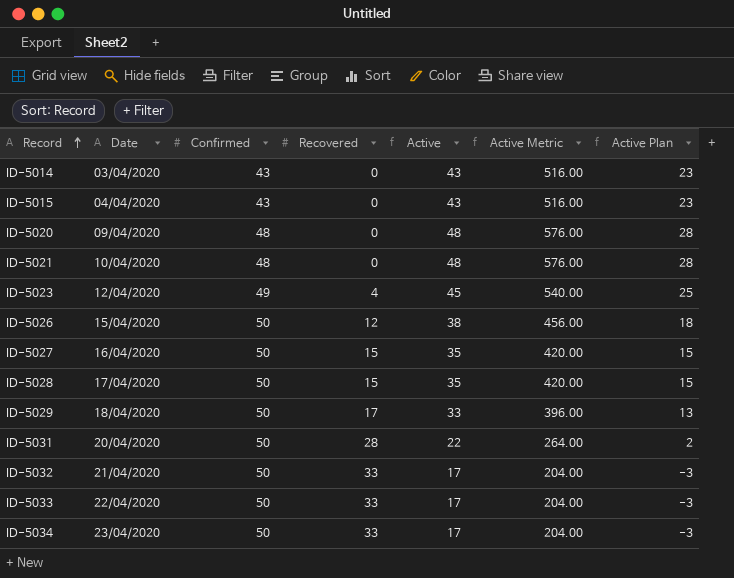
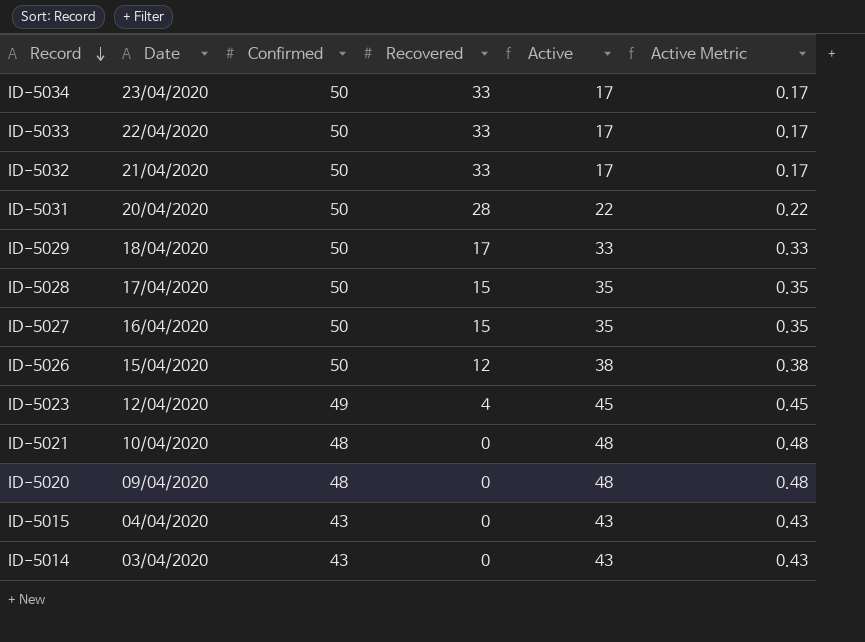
row order: Record ascending -> Record descending
column Active Plan | formula: [Active] - 20 -> none
column Active Metric | formula: [Active] * 12 -> [Active] * 0.01

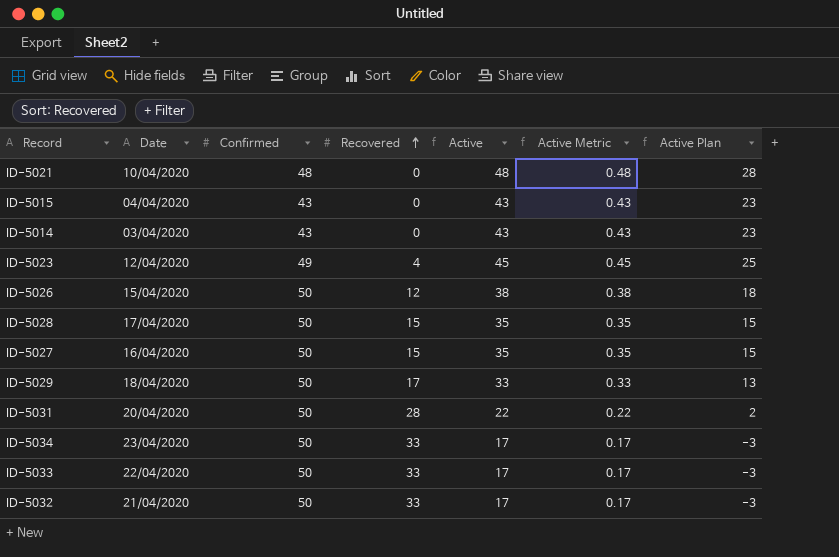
row order: Record descending -> Recovered ascending
column Active Plan | formula: none -> [Active] - 20
row ID-5020: 09/04/2020 | 48 | 0 | 48 | 0.48 -> none

